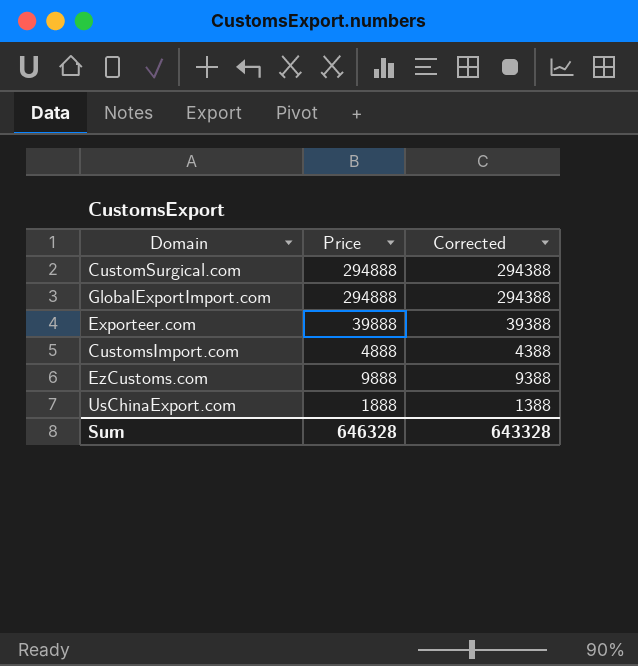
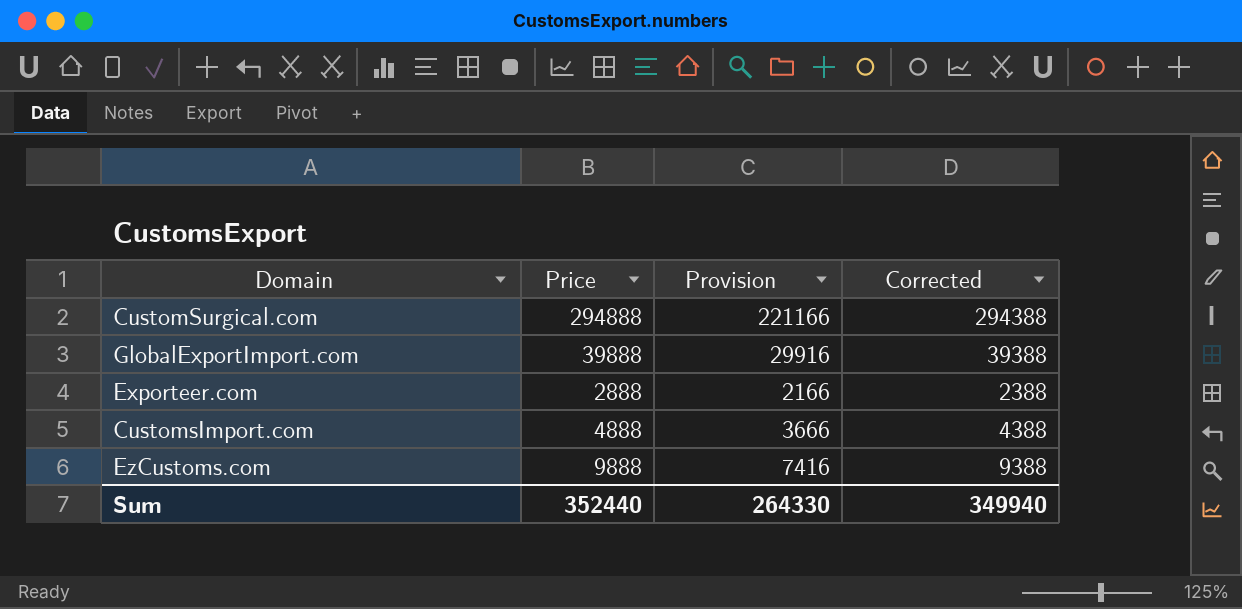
column Provision | formula: none -> [Price] * 0.75
row UsChinaExport.com: 1888 | 1388 -> none
GlobalExportImport.com | Price: 294888 -> 39888
GlobalExportImport.com | Corrected: 294388 -> 39388
Exporteer.com | Price: 39888 -> 2888
Exporteer.com | Corrected: 39388 -> 2388
Sum | Price: 646328 -> 352440
Sum | Corrected: 643328 -> 349940

